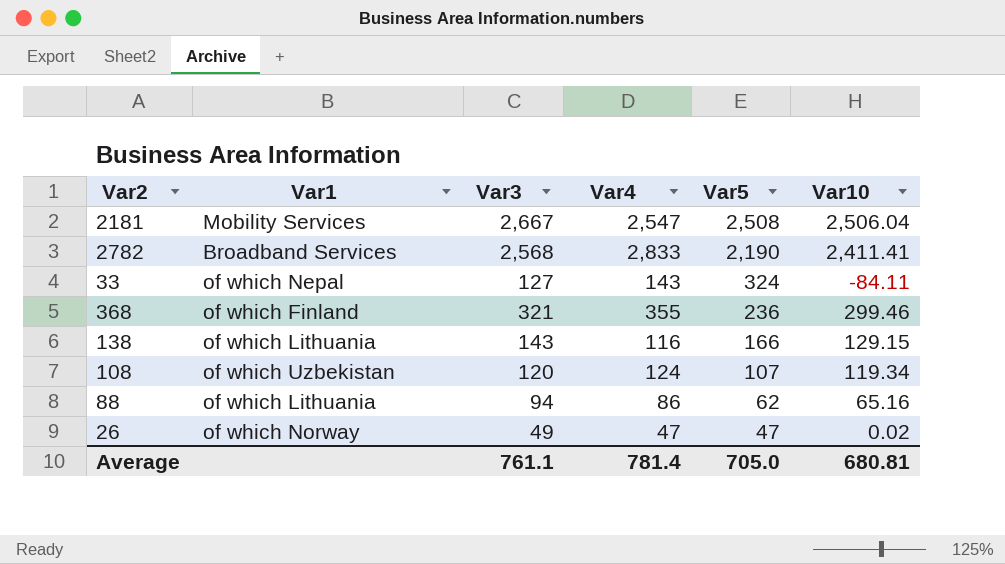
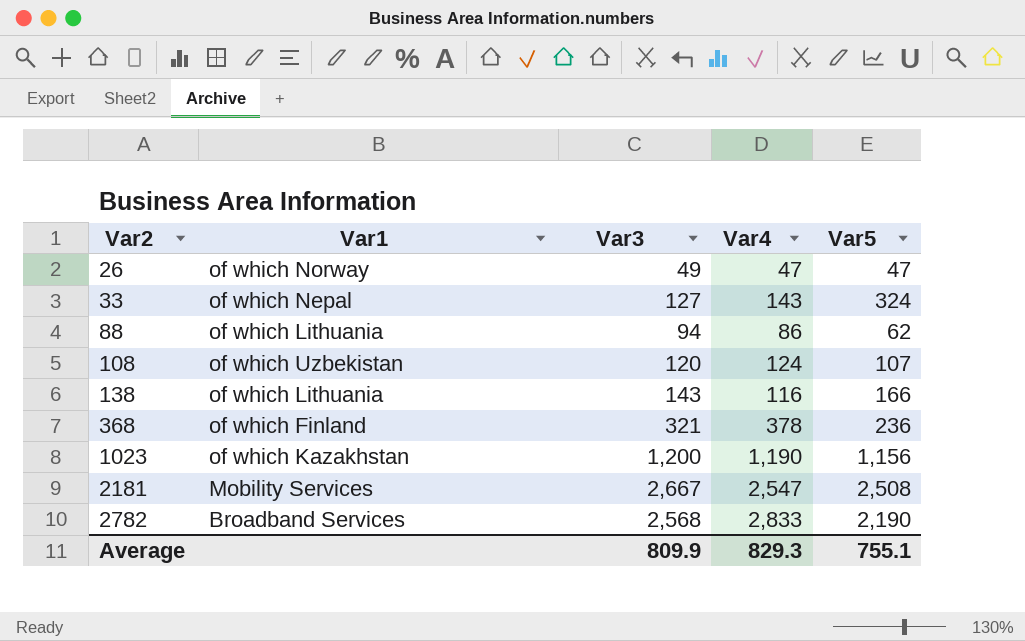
row order: Var5 descending -> Var2 ascending
column Var10 | position: 6 -> none
368 | Var4: 355 -> 378
row 1023: none -> of which Kazakhstan | 1,200 | 1,190 | 1,156
Average | Var3: 761.1 -> 809.9
Average | Var4: 781.4 -> 829.3
Average | Var5: 705.0 -> 755.1

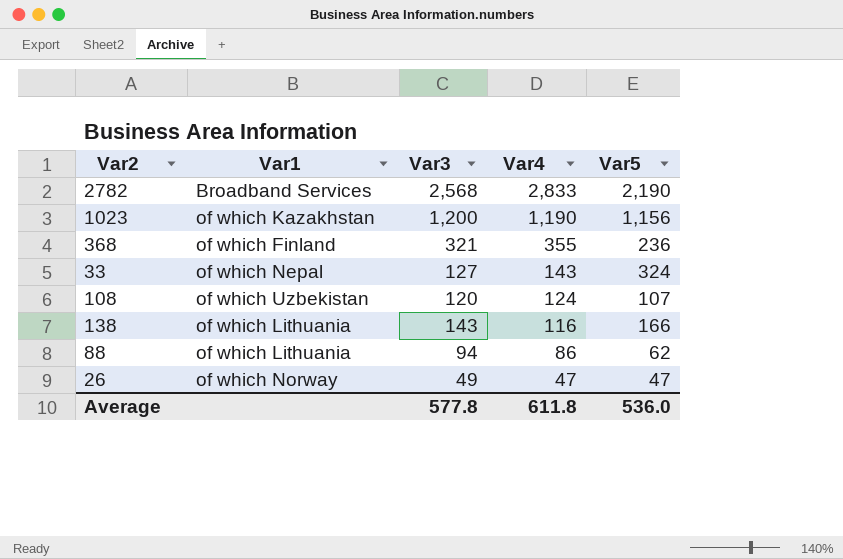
row order: Var2 ascending -> Var4 descending
row 2181: Mobility Services | 2,667 | 2,547 | 2,508 -> none
368 | Var4: 378 -> 355
Average | Var3: 809.9 -> 577.8
Average | Var4: 829.3 -> 611.8
Average | Var5: 755.1 -> 536.0

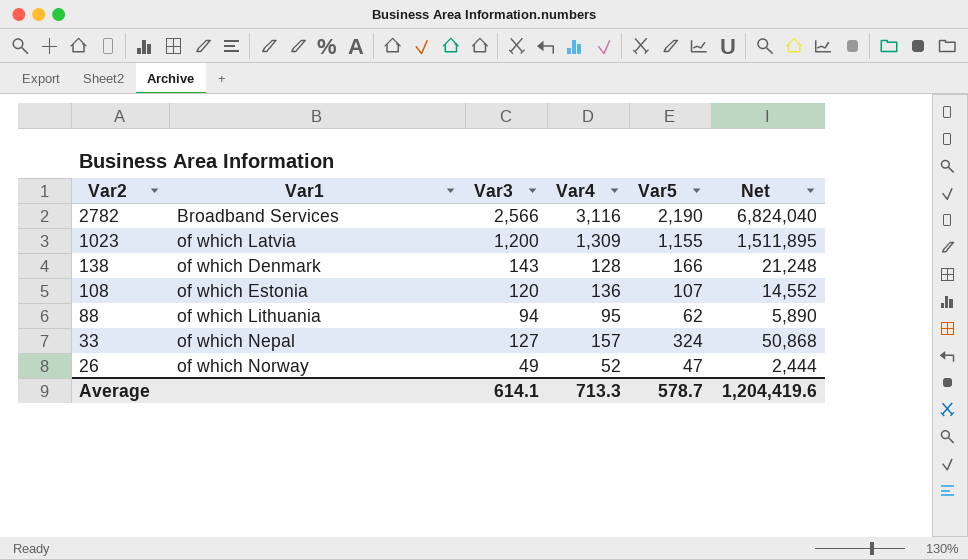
row order: Var4 descending -> Var2 descending
column Net | formula: none -> [Var4] * [Var5]
row 368: of which Finland | 321 | 355 | 236 -> none
2782 | Var3: 2,568 -> 2,566
2782 | Var4: 2,833 -> 3,116
1023 | Var1: of which Kazakhstan -> of which Latvia
1023 | Var4: 1,190 -> 1,309
1023 | Var5: 1,156 -> 1,155
138 | Var1: of which Lithuania -> of which Denmark
138 | Var4: 116 -> 128
108 | Var1: of which Uzbekistan -> of which Estonia
108 | Var4: 124 -> 136
88 | Var4: 86 -> 95
33 | Var4: 143 -> 157
26 | Var4: 47 -> 52
Average | Var3: 577.8 -> 614.1
Average | Var4: 611.8 -> 713.3
Average | Var5: 536.0 -> 578.7

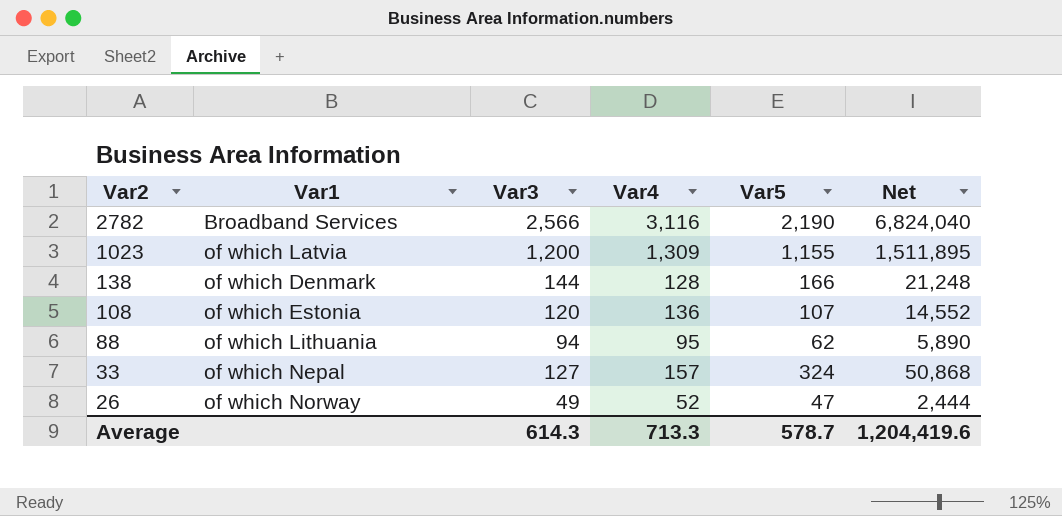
138 | Var3: 143 -> 144
Average | Var3: 614.1 -> 614.3

